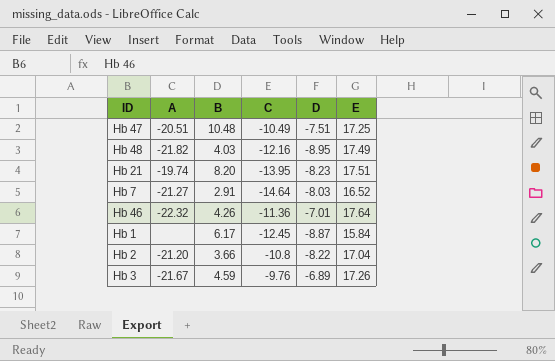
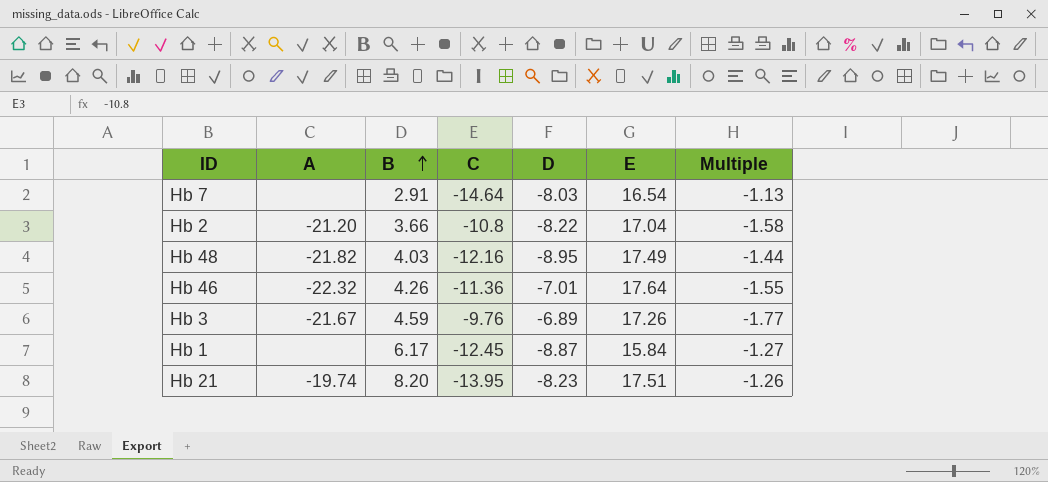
row order: none -> B ascending
column Multiple | formula: none -> [E] / [C]
row Hb 47: -20.51 | 10.48 | -10.49 | -7.51 | 17.25 -> none
Hb 7 | A: -21.27 -> none
Hb 7 | E: 16.52 -> 16.54

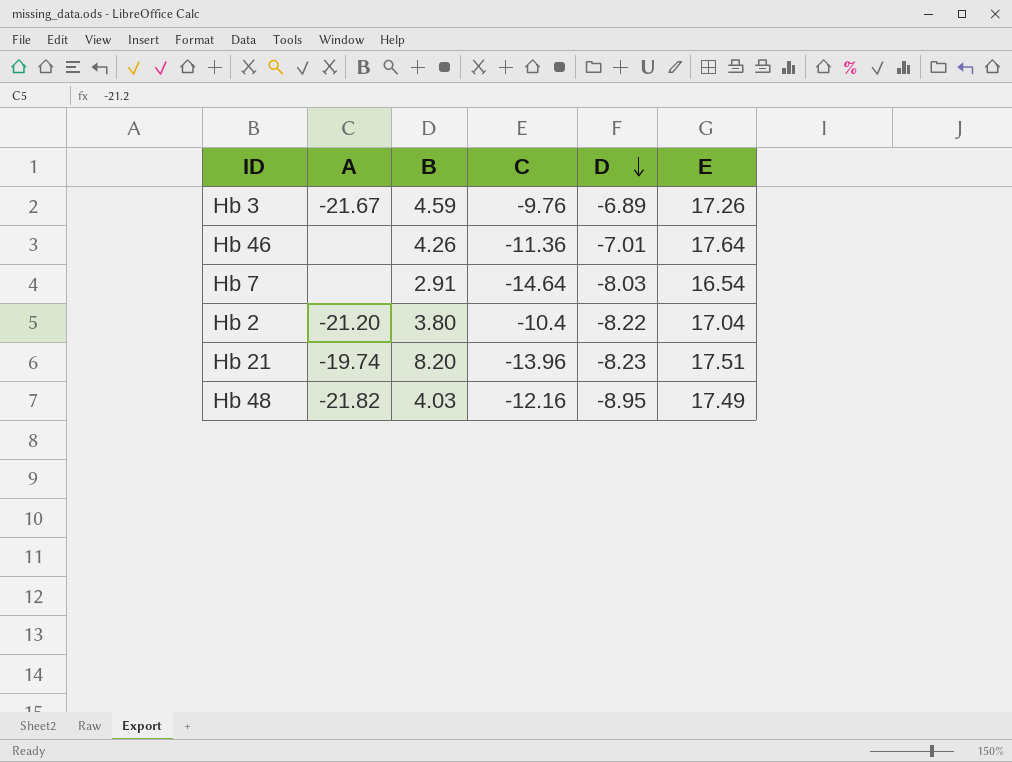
row order: B ascending -> D descending
column Multiple | formula: [E] / [C] -> none
row Hb 1: none | 6.17 | -12.45 | -8.87 | 15.84 | -1.27 -> none
Hb 46 | A: -22.32 -> none
Hb 2 | B: 3.66 -> 3.80
Hb 2 | C: -10.8 -> -10.4
Hb 21 | C: -13.95 -> -13.96

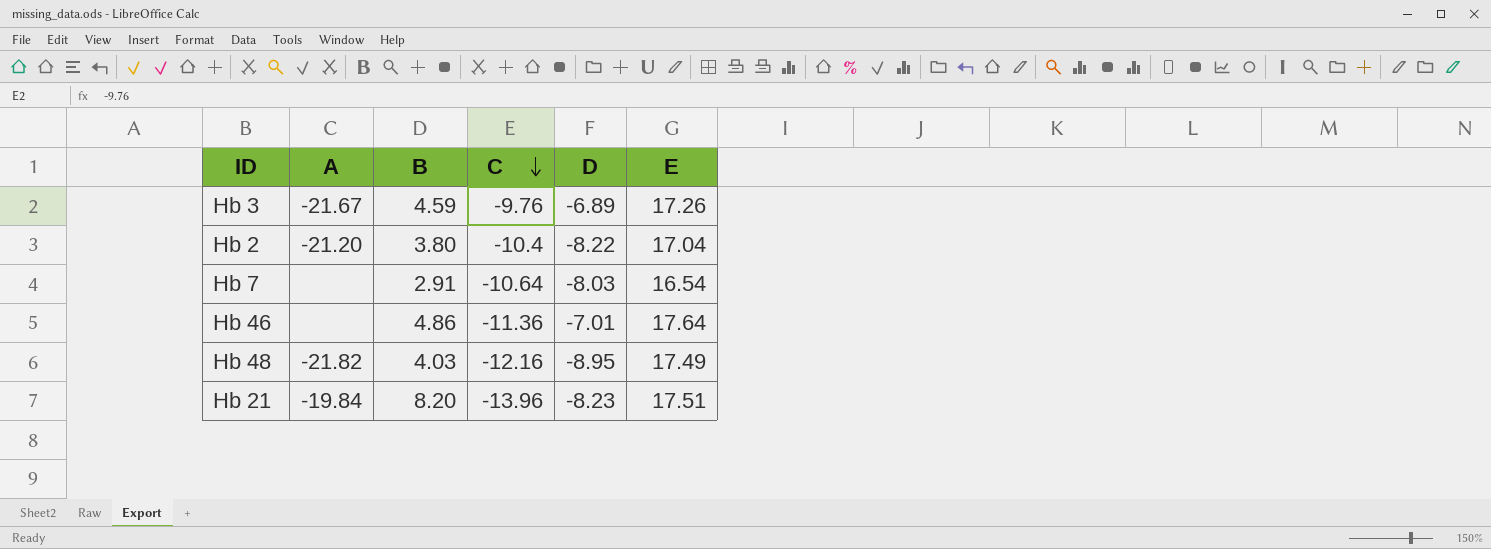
row order: D descending -> C descending
Hb 7 | C: -14.64 -> -10.64
Hb 46 | B: 4.26 -> 4.86
Hb 21 | A: -19.74 -> -19.84

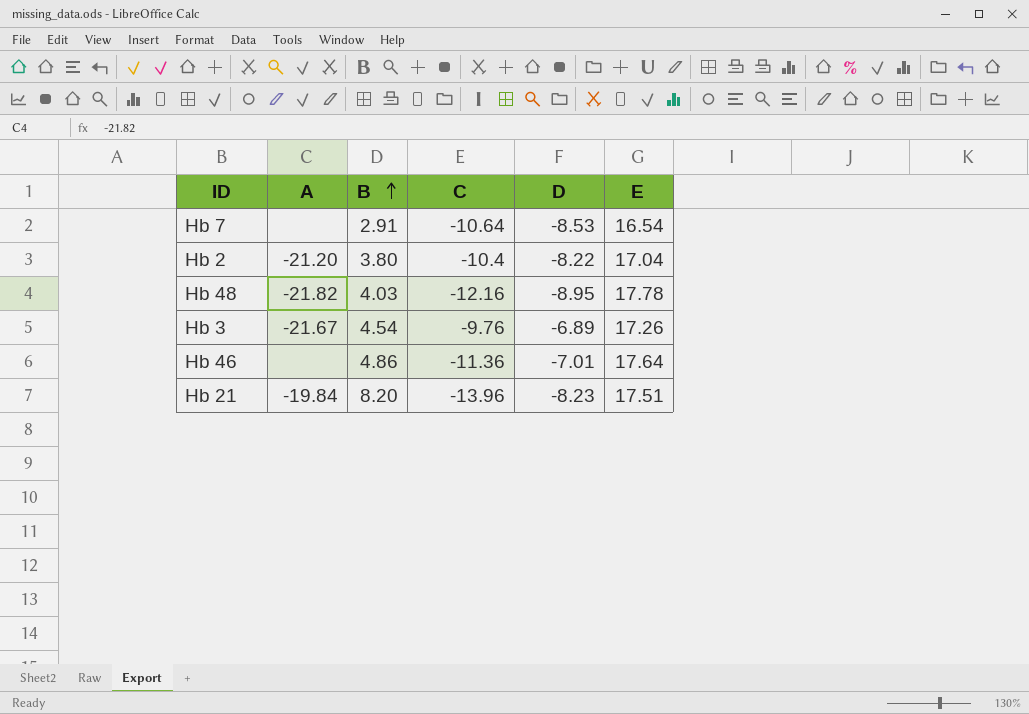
row order: C descending -> B ascending
Hb 7 | D: -8.03 -> -8.53
Hb 48 | E: 17.49 -> 17.78
Hb 3 | B: 4.59 -> 4.54

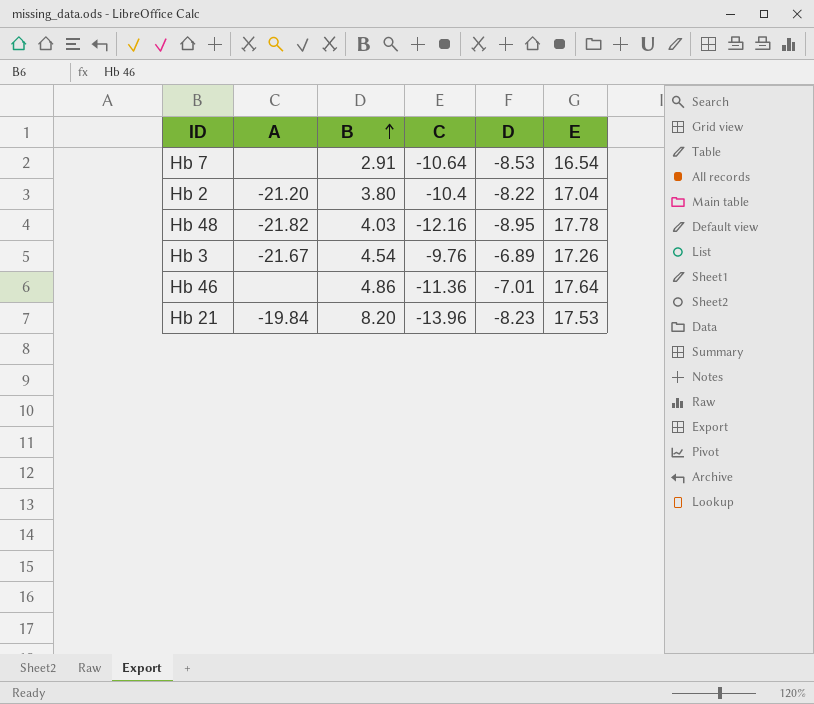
Hb 21 | E: 17.51 -> 17.53

